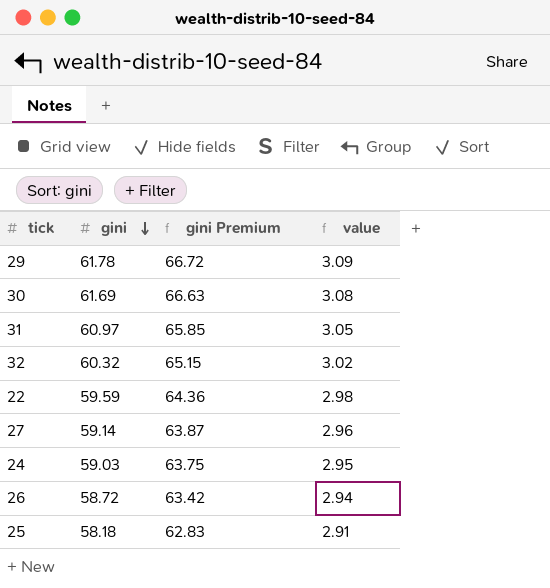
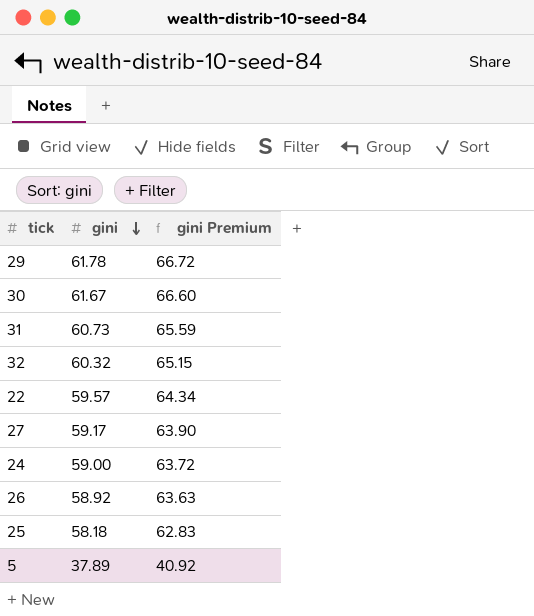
column value | formula: [gini] * 0.05 -> none
30 | gini: 61.69 -> 61.67
30 | gini Premium: 66.63 -> 66.60
31 | gini: 60.97 -> 60.73
31 | gini Premium: 65.85 -> 65.59
22 | gini: 59.59 -> 59.57
22 | gini Premium: 64.36 -> 64.34
27 | gini: 59.14 -> 59.17
27 | gini Premium: 63.87 -> 63.90
24 | gini: 59.03 -> 59.00
24 | gini Premium: 63.75 -> 63.72
26 | gini: 58.72 -> 58.92
26 | gini Premium: 63.42 -> 63.63
row 5: none -> 37.89 | 40.92

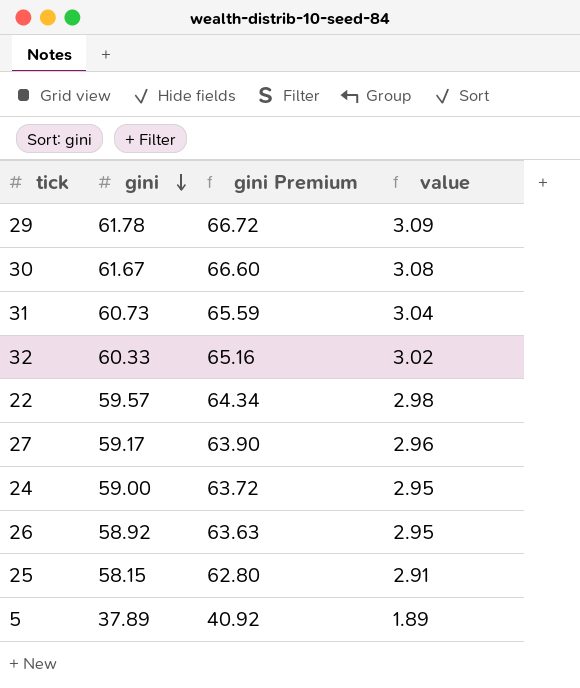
column value | formula: none -> [gini] * 0.05
32 | gini: 60.32 -> 60.33
32 | gini Premium: 65.15 -> 65.16
25 | gini: 58.18 -> 58.15
25 | gini Premium: 62.83 -> 62.80

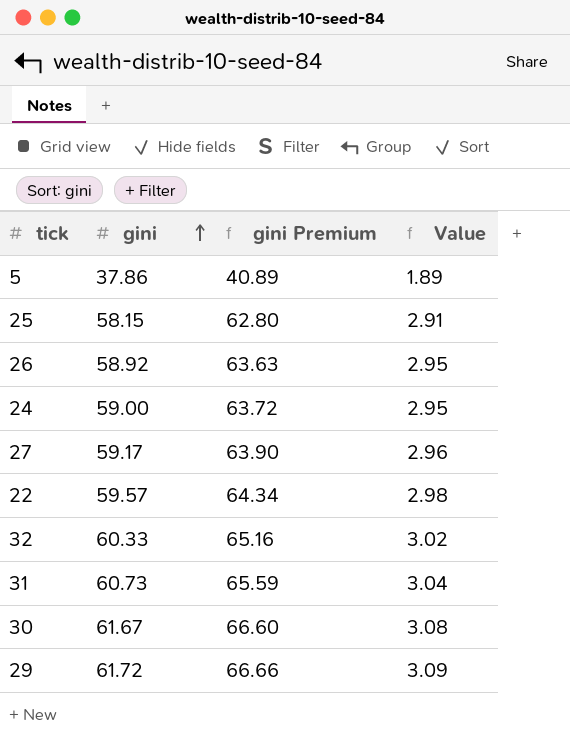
row order: gini descending -> gini ascending
column name: value -> Value
5 | gini: 37.89 -> 37.86
5 | gini Premium: 40.92 -> 40.89
29 | gini: 61.78 -> 61.72
29 | gini Premium: 66.72 -> 66.66

